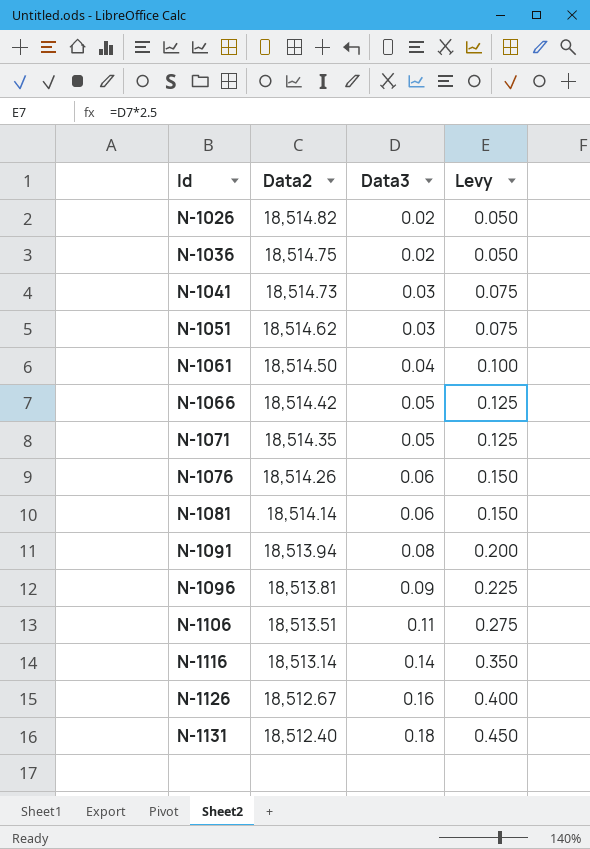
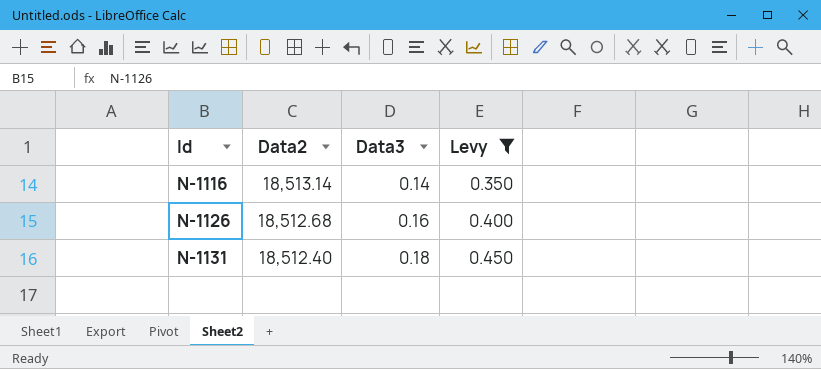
filter: none -> Levy >= 0.350
N-1126 | Data2: 18,512.67 -> 18,512.68

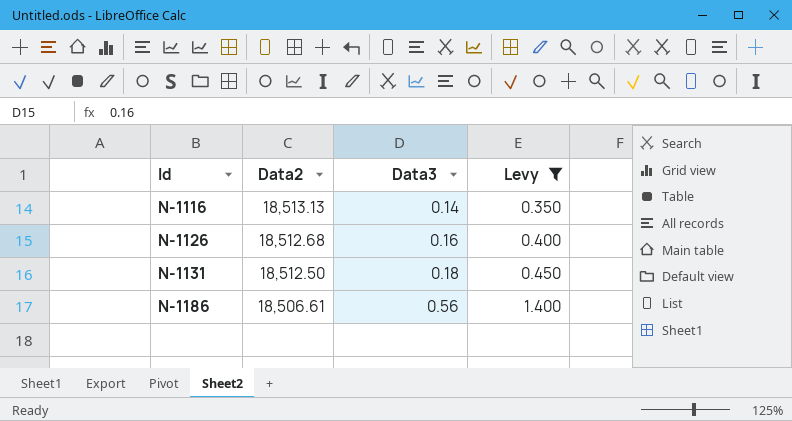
N-1116 | Data2: 18,513.14 -> 18,513.13
N-1131 | Data2: 18,512.40 -> 18,512.50
row N-1186: none -> 18,506.61 | 0.56 | 1.400

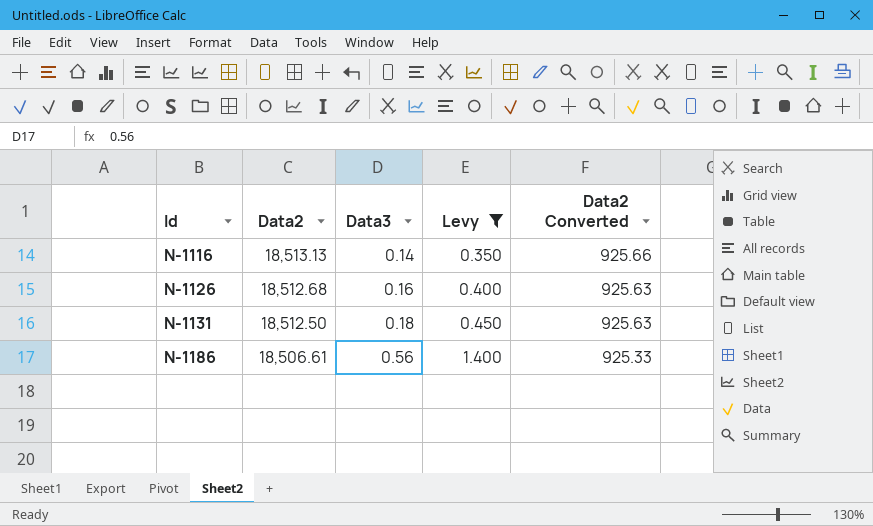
column Data2 Converted | formula: none -> [Data2] * 0.05

